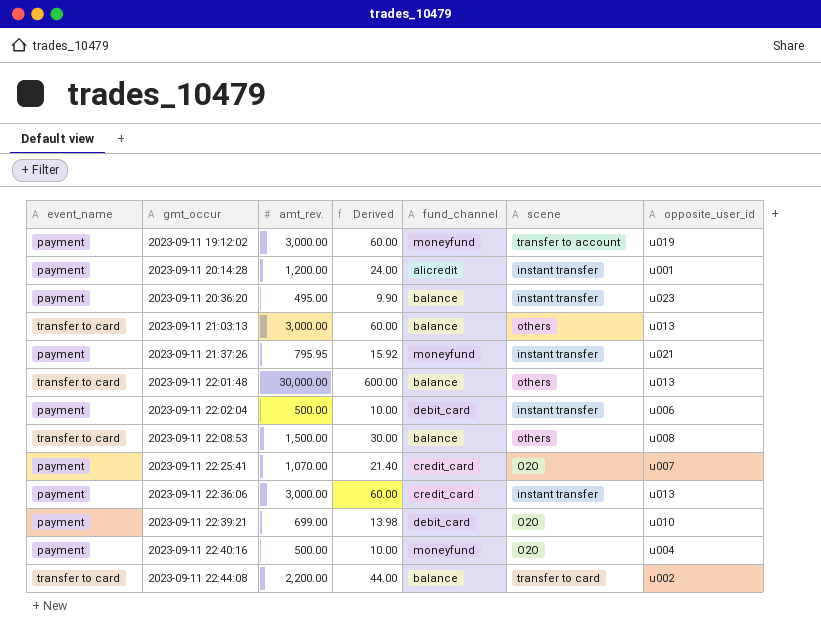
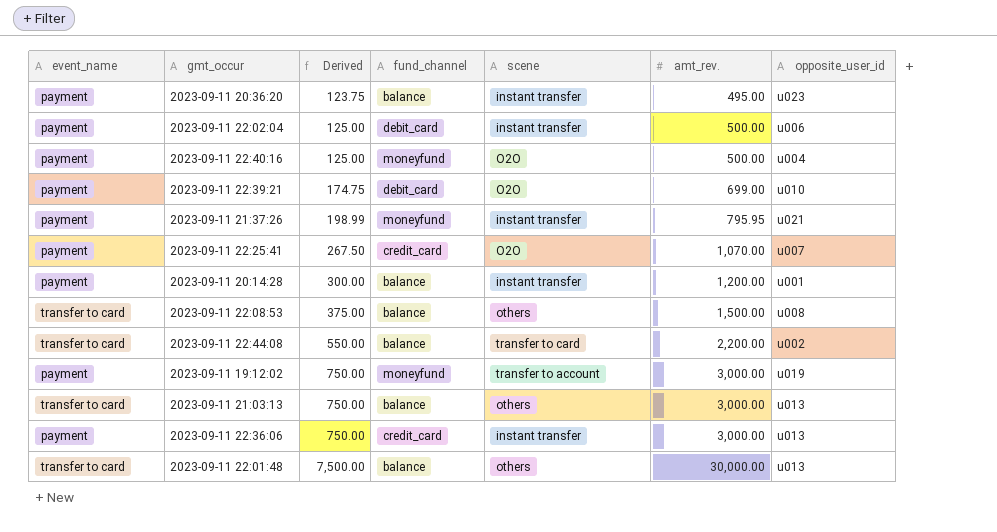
row order: gmt_occur ascending -> Derived ascending
column Derived | formula: [amt_rev.] * 0.02 -> [amt_rev.] * 0.25
column amt_rev. | position: 3 -> 6
2023-09-11 20:14:28 | fund_channel: alicredit -> balance

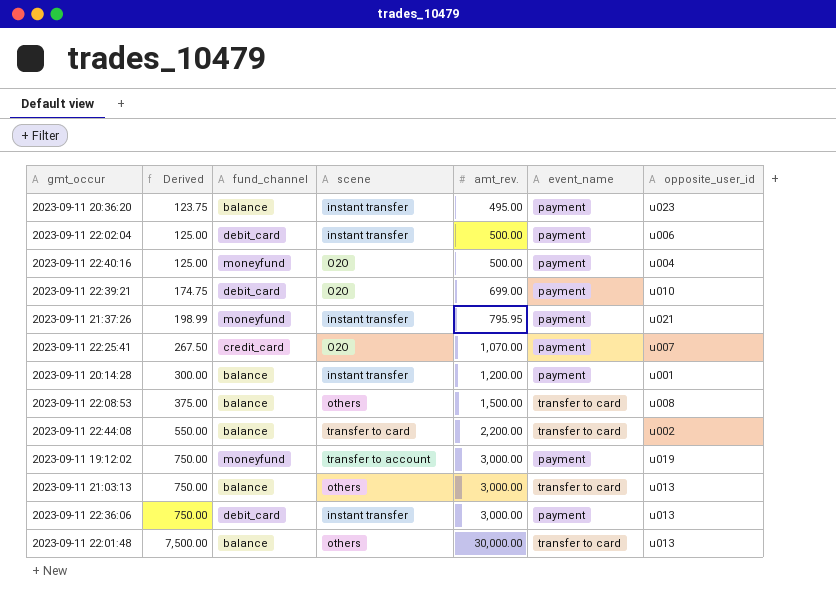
column event_name | position: 1 -> 6
2023-09-11 22:36:06 | fund_channel: credit_card -> debit_card

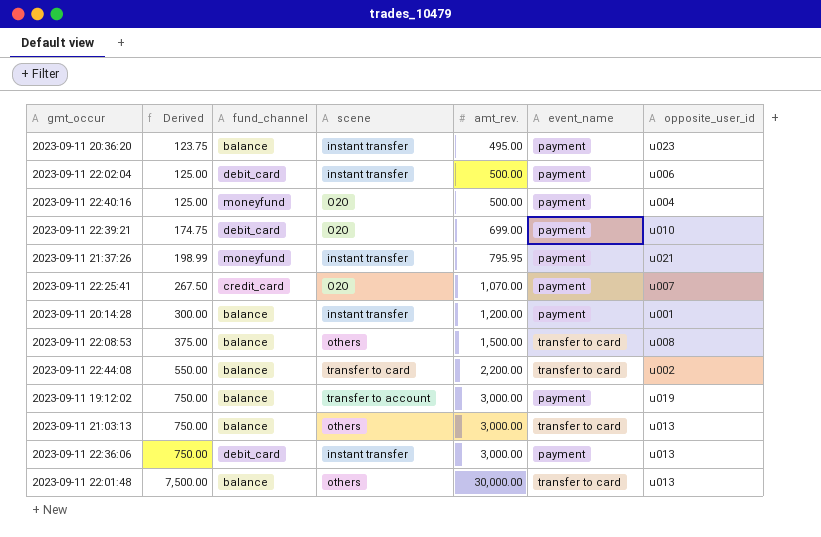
2023-09-11 19:12:02 | fund_channel: moneyfund -> balance

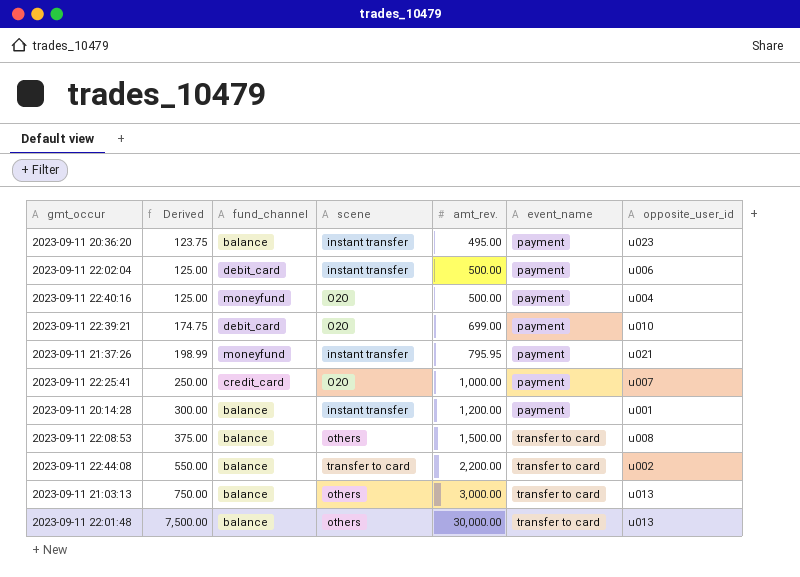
row 2023-09-11 19:12:02: 750.00 | balance | transfer to account | 3,000.00 | payment | u019 -> none
row 2023-09-11 22:36:06: 750.00 | debit_card | instant transfer | 3,000.00 | payment | u013 -> none
2023-09-11 22:25:41 | Derived: 267.50 -> 250.00
2023-09-11 22:25:41 | amt_rev.: 1,070.00 -> 1,000.00

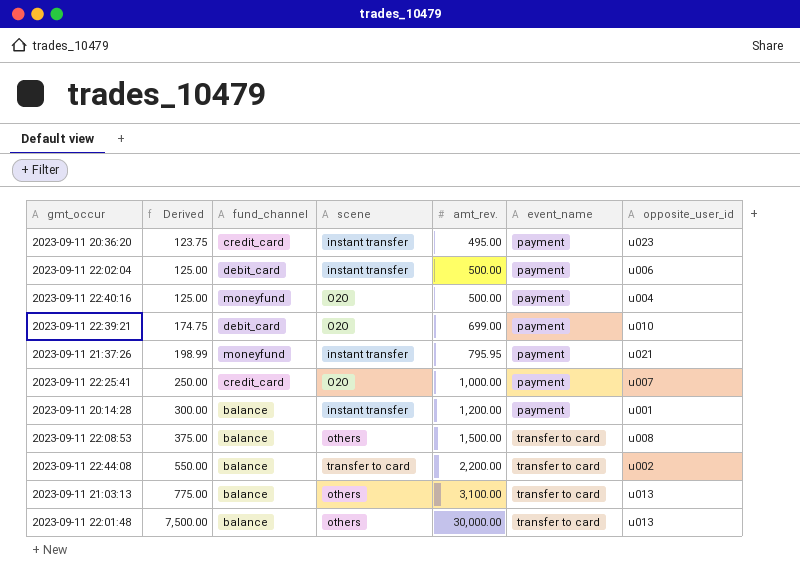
2023-09-11 20:36:20 | fund_channel: balance -> credit_card
2023-09-11 21:03:13 | Derived: 750.00 -> 775.00
2023-09-11 21:03:13 | amt_rev.: 3,000.00 -> 3,100.00

